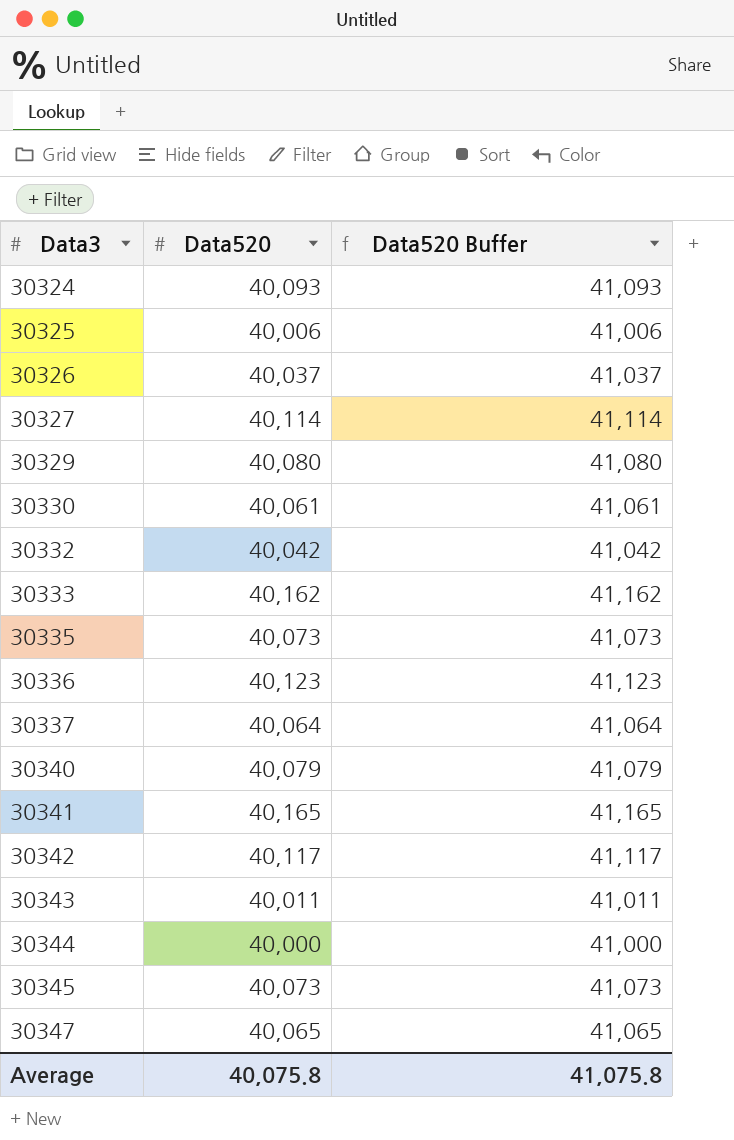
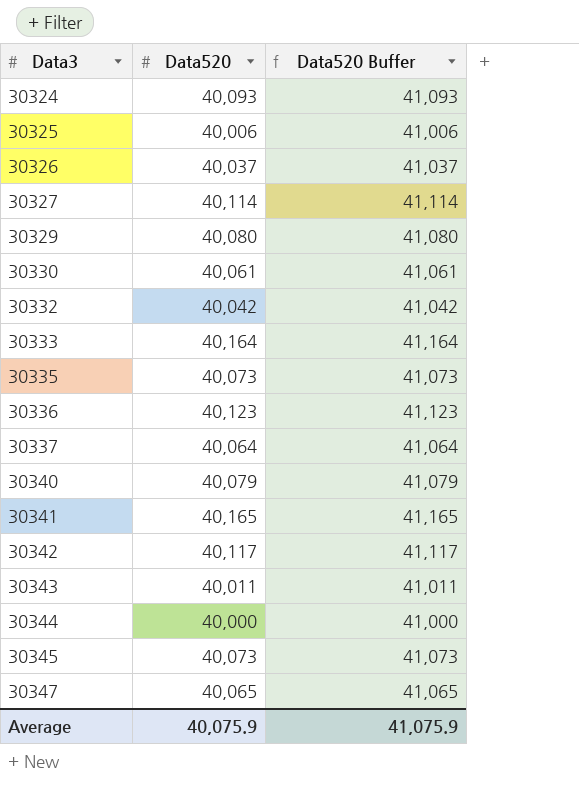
30333 | Data520: 40,162 -> 40,164
30333 | Data520 Buffer: 41,162 -> 41,164
Average | Data520: 40,075.8 -> 40,075.9
Average | Data520 Buffer: 41,075.8 -> 41,075.9

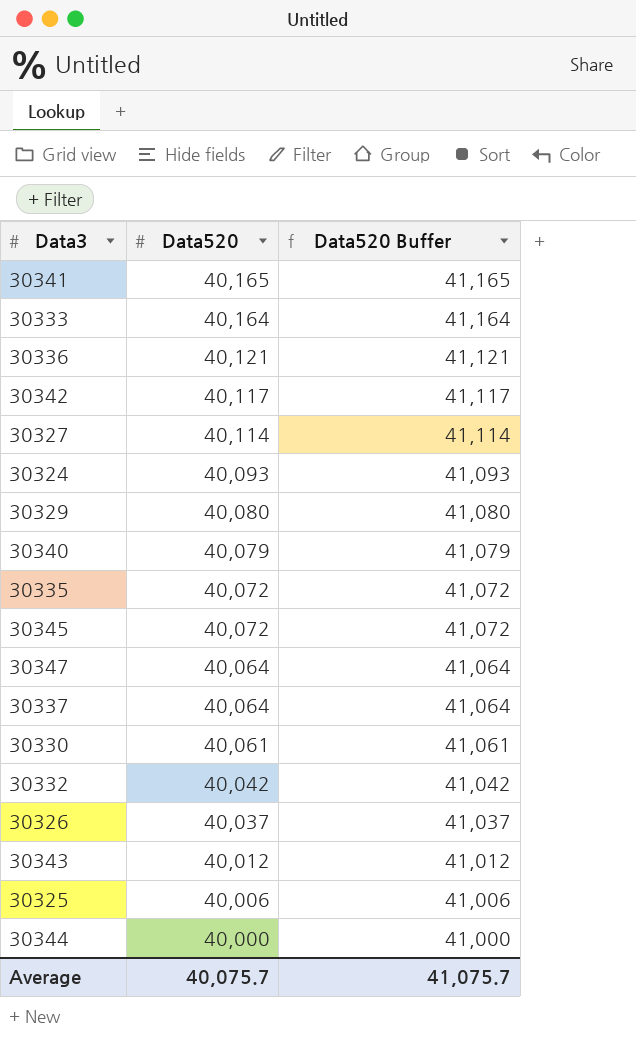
row order: Data3 ascending -> Data520 descending
30336 | Data520: 40,123 -> 40,121
30336 | Data520 Buffer: 41,123 -> 41,121
30335 | Data520: 40,073 -> 40,072
30335 | Data520 Buffer: 41,073 -> 41,072
30345 | Data520: 40,073 -> 40,072
30345 | Data520 Buffer: 41,073 -> 41,072
30347 | Data520: 40,065 -> 40,064
30347 | Data520 Buffer: 41,065 -> 41,064
30343 | Data520: 40,011 -> 40,012
30343 | Data520 Buffer: 41,011 -> 41,012
Average | Data520: 40,075.9 -> 40,075.7
Average | Data520 Buffer: 41,075.9 -> 41,075.7

